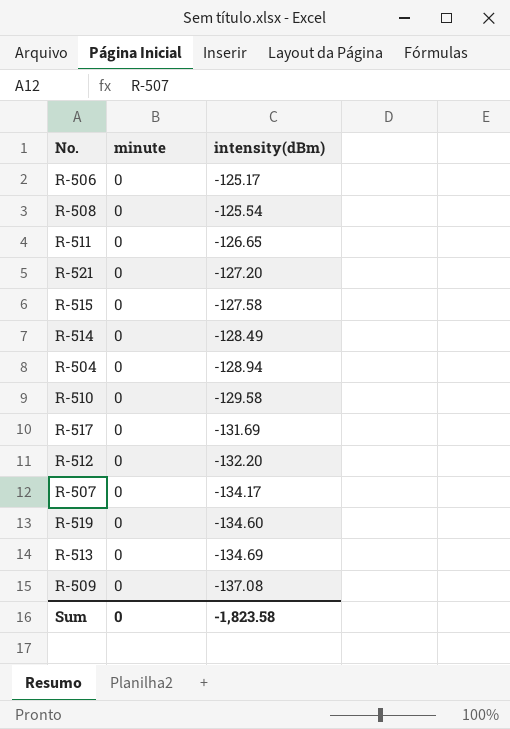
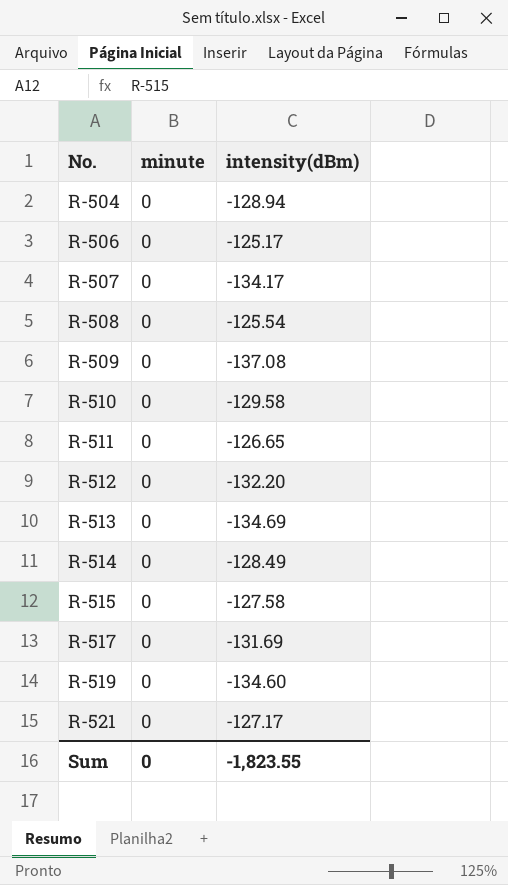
row order: intensity(dBm) descending -> No. ascending
R-521 | intensity(dBm): -127.20 -> -127.17
Sum | intensity(dBm): -1,823.58 -> -1,823.55

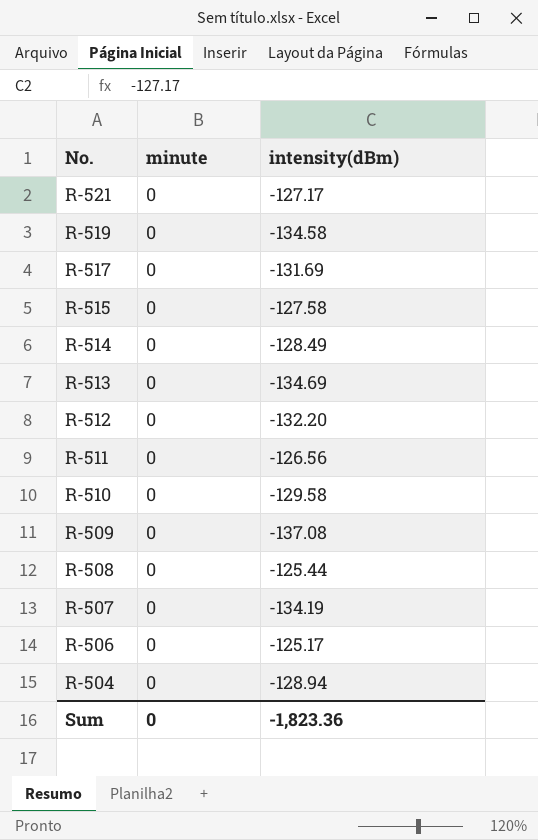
row order: No. ascending -> No. descending
R-519 | intensity(dBm): -134.60 -> -134.58
R-511 | intensity(dBm): -126.65 -> -126.56
R-508 | intensity(dBm): -125.54 -> -125.44
R-507 | intensity(dBm): -134.17 -> -134.19
Sum | intensity(dBm): -1,823.55 -> -1,823.36

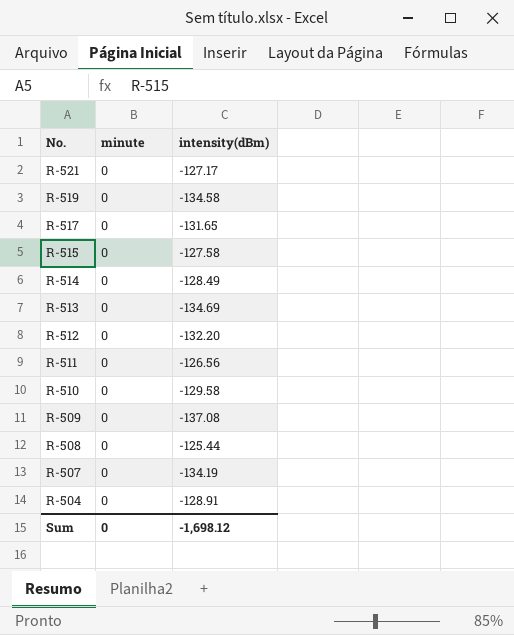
row R-506: 0 | -125.17 -> none
R-517 | intensity(dBm): -131.69 -> -131.65
R-504 | intensity(dBm): -128.94 -> -128.91
Sum | intensity(dBm): -1,823.36 -> -1,698.12

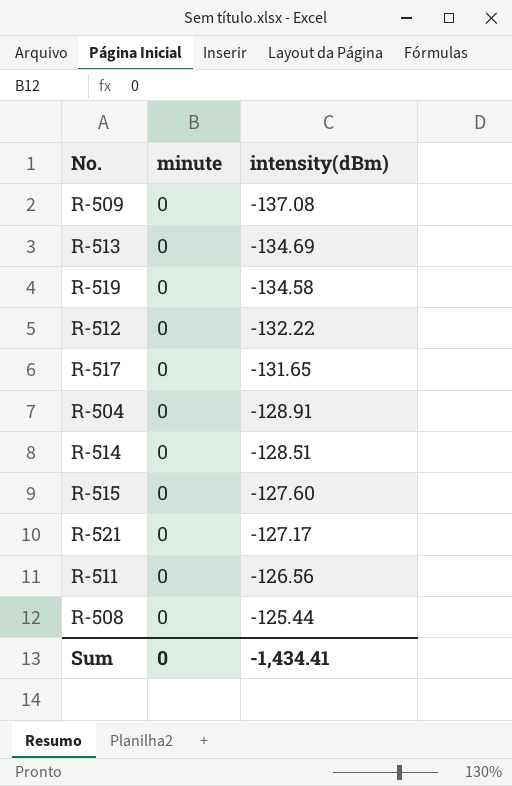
row order: No. descending -> intensity(dBm) ascending
row R-510: 0 | -129.58 -> none
row R-507: 0 | -134.19 -> none
R-512 | intensity(dBm): -132.20 -> -132.22
R-514 | intensity(dBm): -128.49 -> -128.51
R-515 | intensity(dBm): -127.58 -> -127.60
Sum | intensity(dBm): -1,698.12 -> -1,434.41

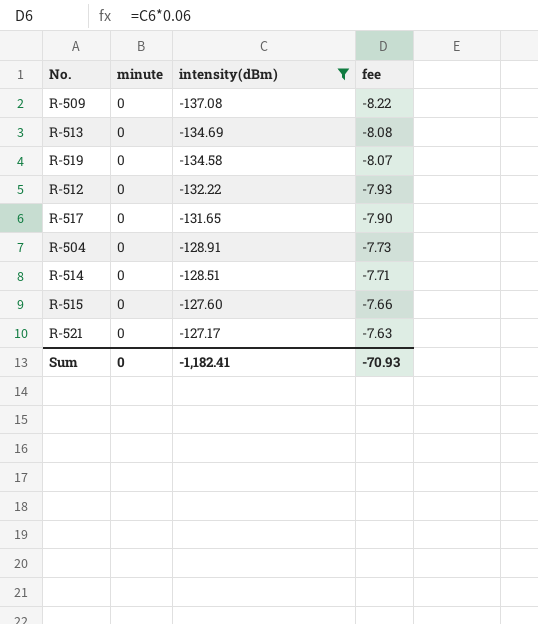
filter: none -> intensity(dBm) <= -127.17
column fee | formula: none -> [intensity(dBm)] * 0.06
Sum | intensity(dBm): -1,434.41 -> -1,182.41

